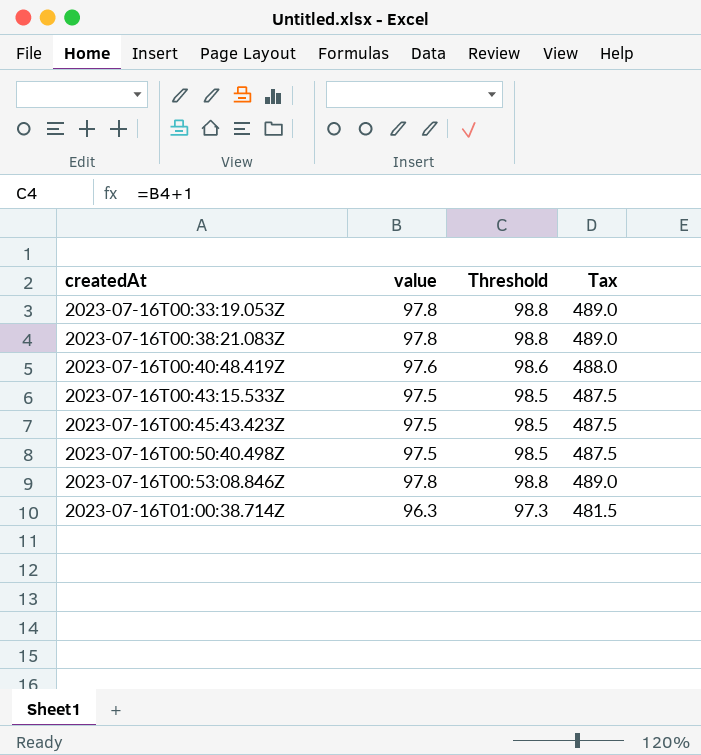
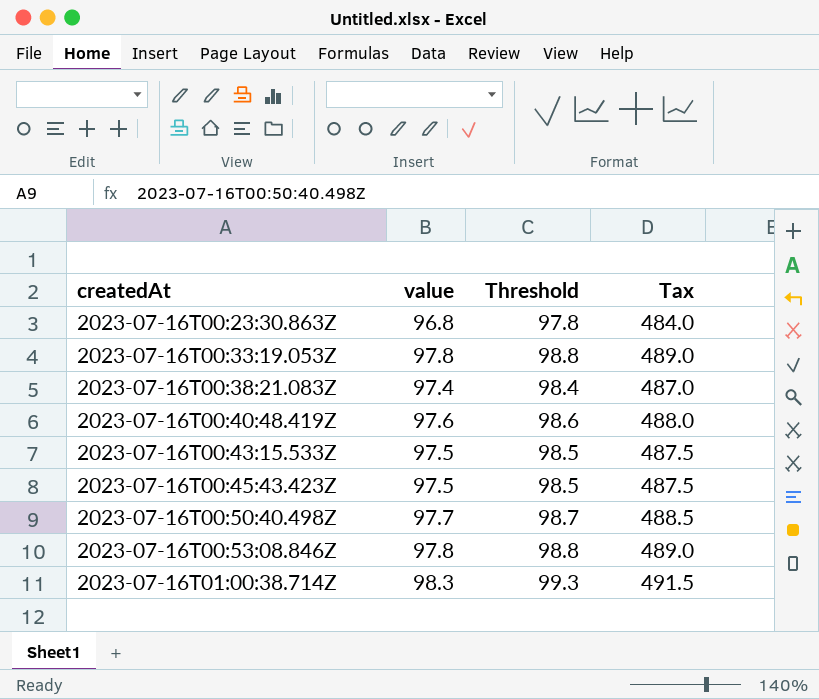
row 2023-07-16T00:23:30.863Z: none -> 96.8 | 97.8 | 484.0
2023-07-16T00:38:21.083Z | value: 97.8 -> 97.4
2023-07-16T00:38:21.083Z | Threshold: 98.8 -> 98.4
2023-07-16T00:38:21.083Z | Tax: 489.0 -> 487.0
2023-07-16T00:50:40.498Z | value: 97.5 -> 97.7
2023-07-16T00:50:40.498Z | Threshold: 98.5 -> 98.7
2023-07-16T00:50:40.498Z | Tax: 487.5 -> 488.5
2023-07-16T01:00:38.714Z | value: 96.3 -> 98.3
2023-07-16T01:00:38.714Z | Threshold: 97.3 -> 99.3
2023-07-16T01:00:38.714Z | Tax: 481.5 -> 491.5

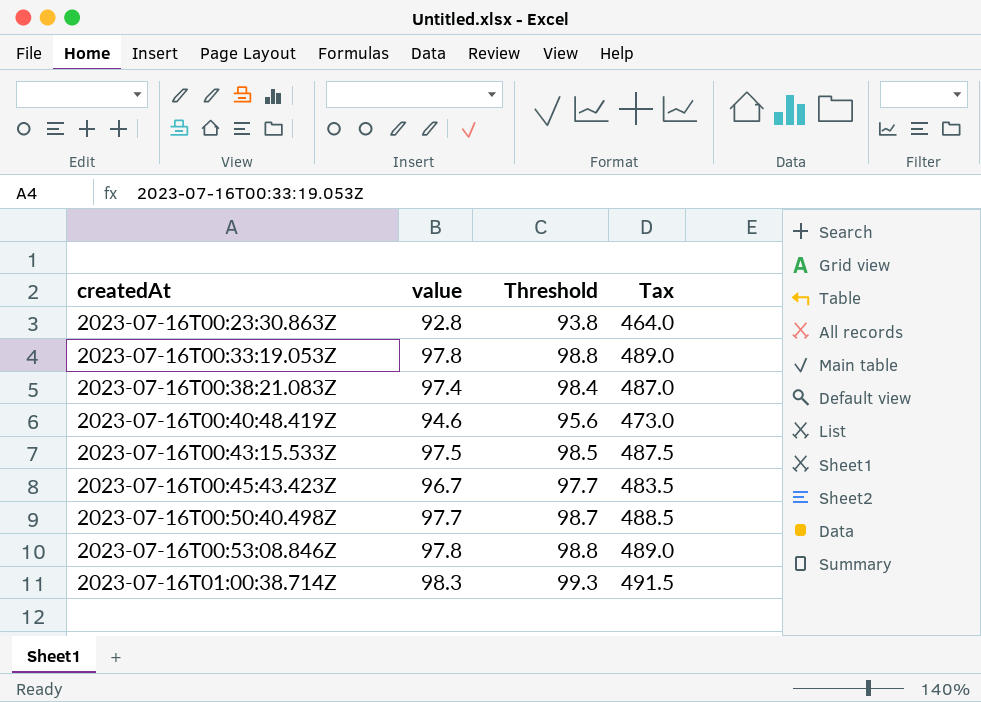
2023-07-16T00:23:30.863Z | value: 96.8 -> 92.8
2023-07-16T00:23:30.863Z | Threshold: 97.8 -> 93.8
2023-07-16T00:23:30.863Z | Tax: 484.0 -> 464.0
2023-07-16T00:40:48.419Z | value: 97.6 -> 94.6
2023-07-16T00:40:48.419Z | Threshold: 98.6 -> 95.6
2023-07-16T00:40:48.419Z | Tax: 488.0 -> 473.0
2023-07-16T00:45:43.423Z | value: 97.5 -> 96.7
2023-07-16T00:45:43.423Z | Threshold: 98.5 -> 97.7
2023-07-16T00:45:43.423Z | Tax: 487.5 -> 483.5

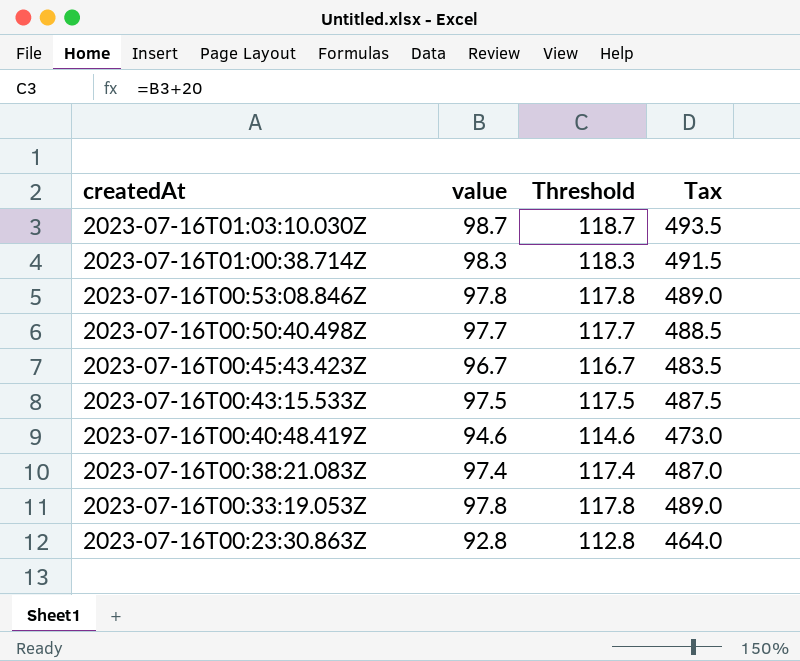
row order: createdAt ascending -> createdAt descending
column Threshold | formula: [value] + 1 -> [value] + 20
row 2023-07-16T01:03:10.030Z: none -> 98.7 | 118.7 | 493.5

